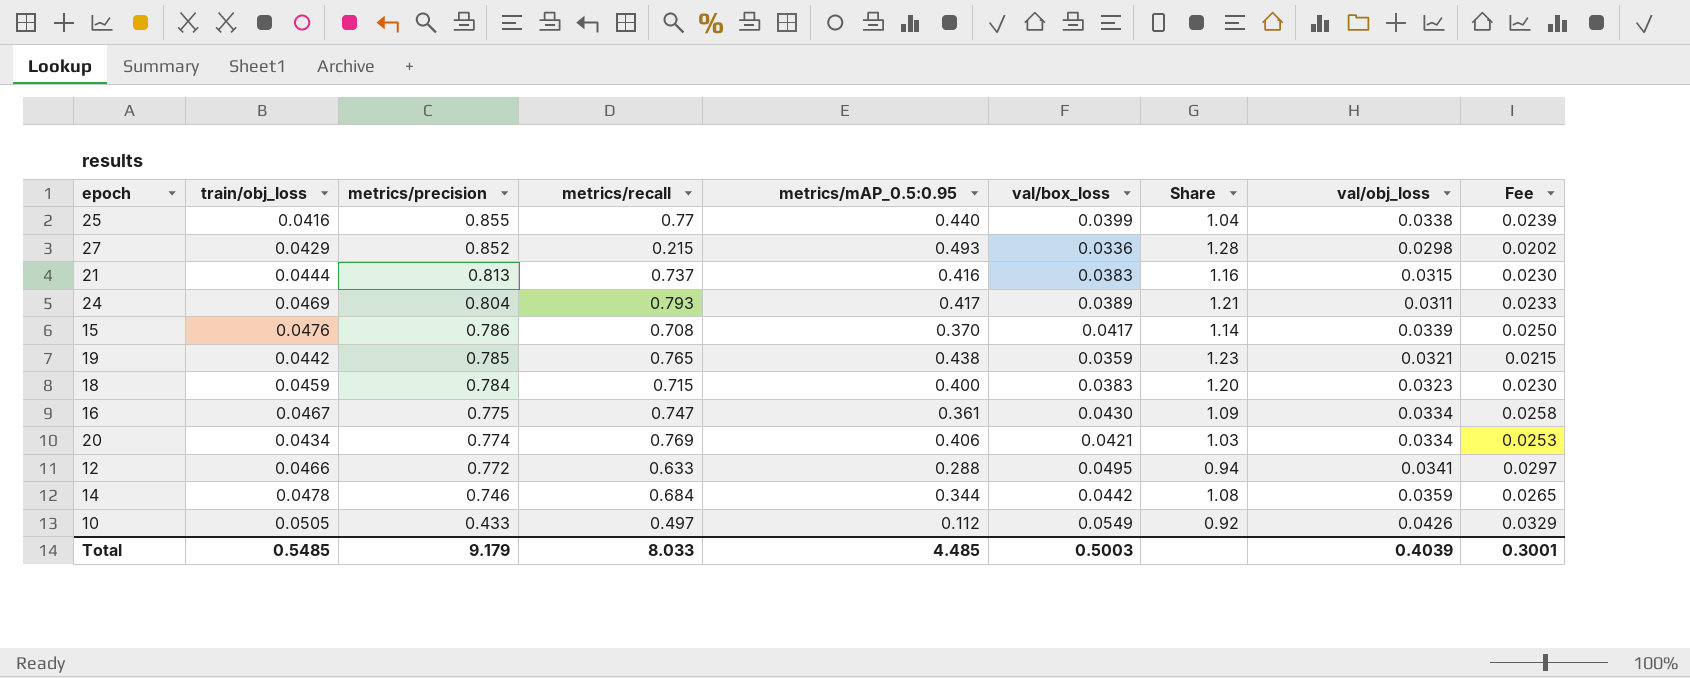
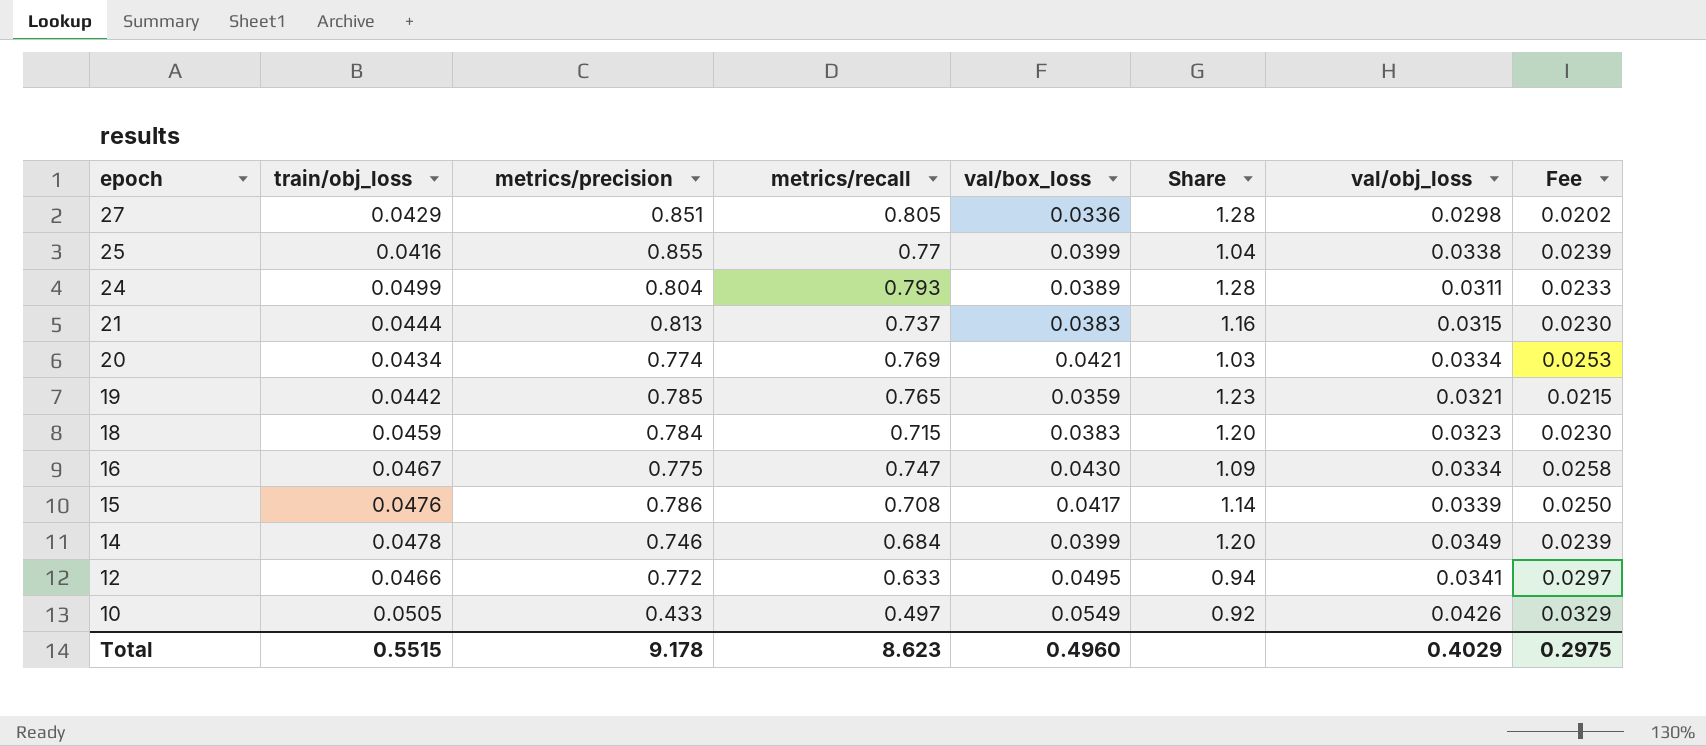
row order: metrics/precision descending -> epoch descending
column metrics/mAP_0.5:0.95 | position: 5 -> none
27 | metrics/precision: 0.852 -> 0.851
27 | metrics/recall: 0.215 -> 0.805
24 | train/obj_loss: 0.0469 -> 0.0499
24 | Share: 1.21 -> 1.28
14 | val/box_loss: 0.0442 -> 0.0399
14 | Share: 1.08 -> 1.20
14 | val/obj_loss: 0.0359 -> 0.0349
14 | Fee: 0.0265 -> 0.0239
Total | train/obj_loss: 0.5485 -> 0.5515
Total | metrics/precision: 9.179 -> 9.178
Total | metrics/recall: 8.033 -> 8.623
Total | val/box_loss: 0.5003 -> 0.4960
Total | val/obj_loss: 0.4039 -> 0.4029
Total | Fee: 0.3001 -> 0.2975

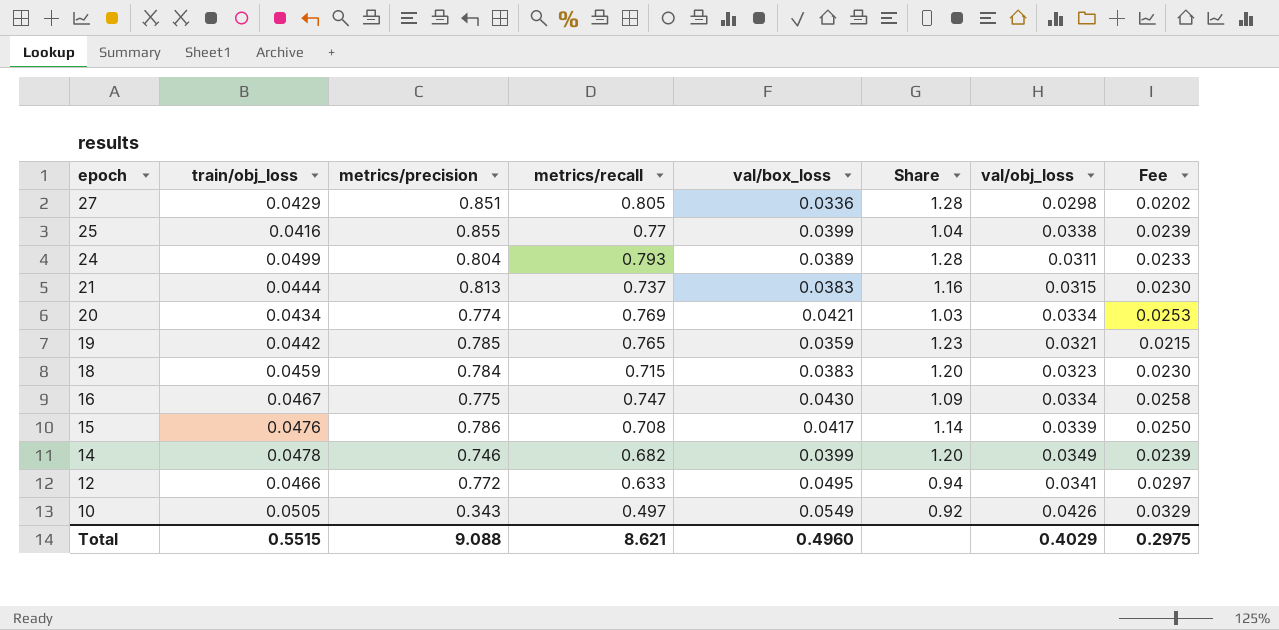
14 | metrics/recall: 0.684 -> 0.682
10 | metrics/precision: 0.433 -> 0.343
Total | metrics/precision: 9.178 -> 9.088
Total | metrics/recall: 8.623 -> 8.621

